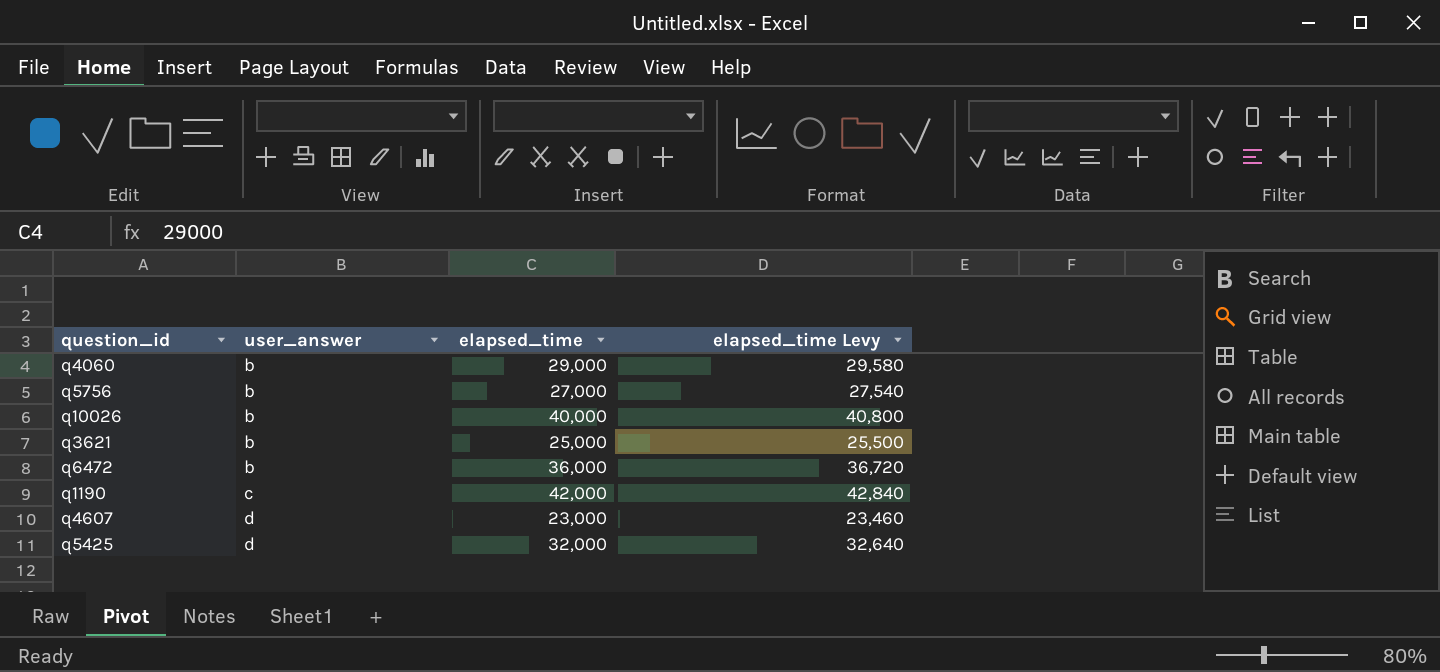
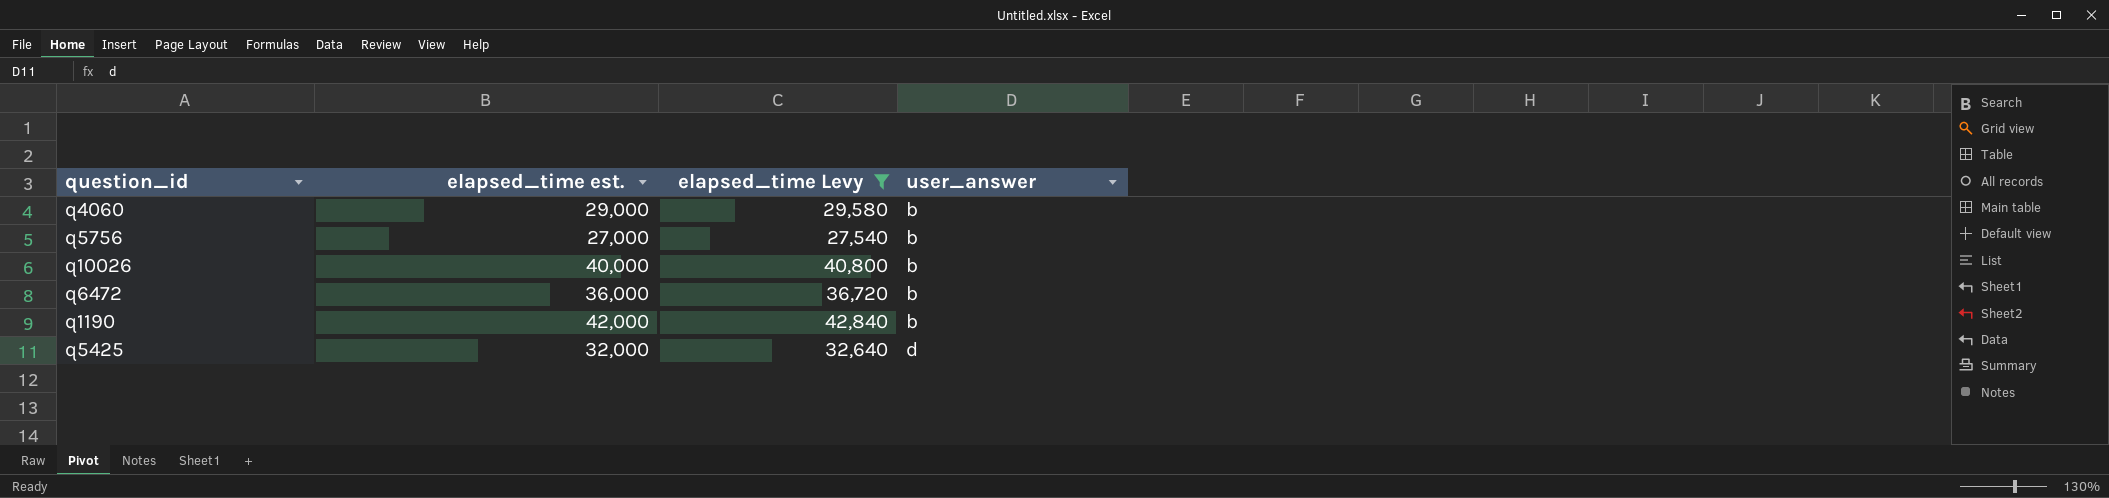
filter: none -> elapsed_time Levy >= 27,540
column name: elapsed_time -> elapsed_time est.
column user_answer | position: 2 -> 4
q1190 | user_answer: c -> b

